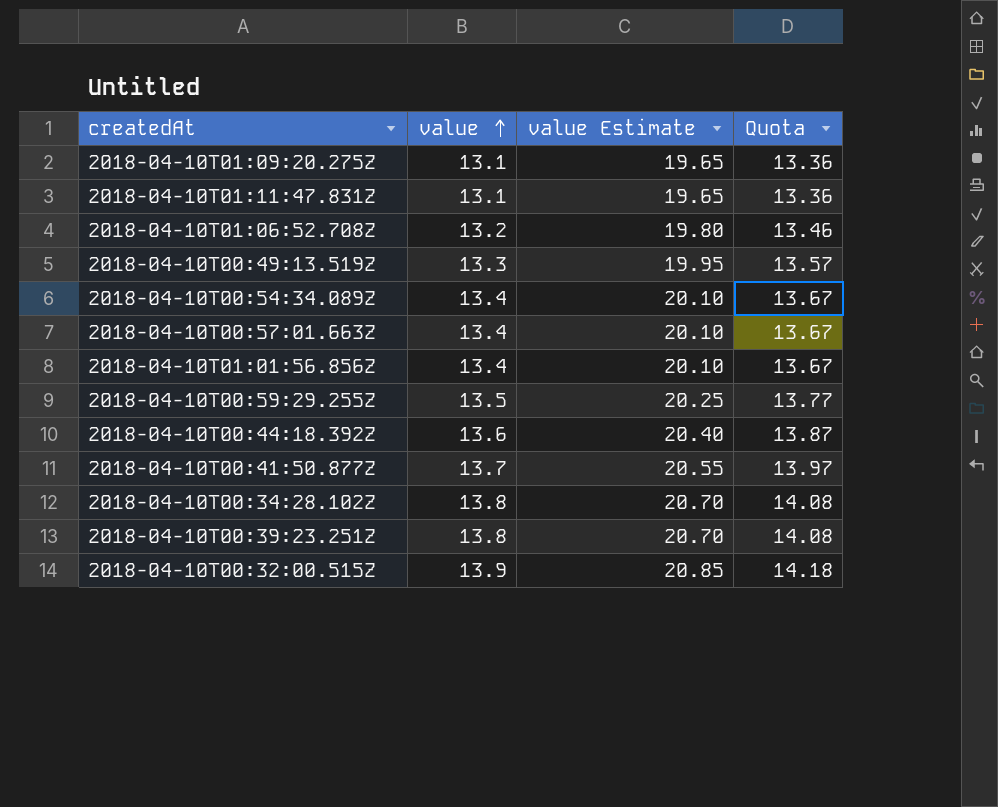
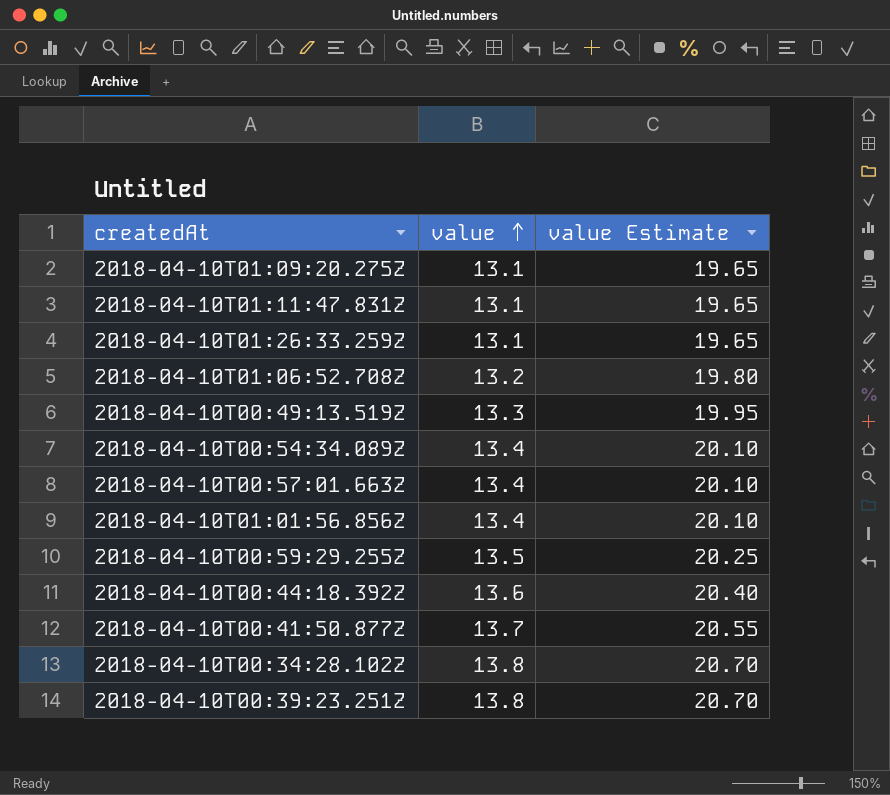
column Quota | formula: [value] * 1.02 -> none
row 2018-04-10T00:32:00.515Z: 13.9 | 20.85 | 14.18 -> none
row 2018-04-10T01:26:33.259Z: none -> 13.1 | 19.65

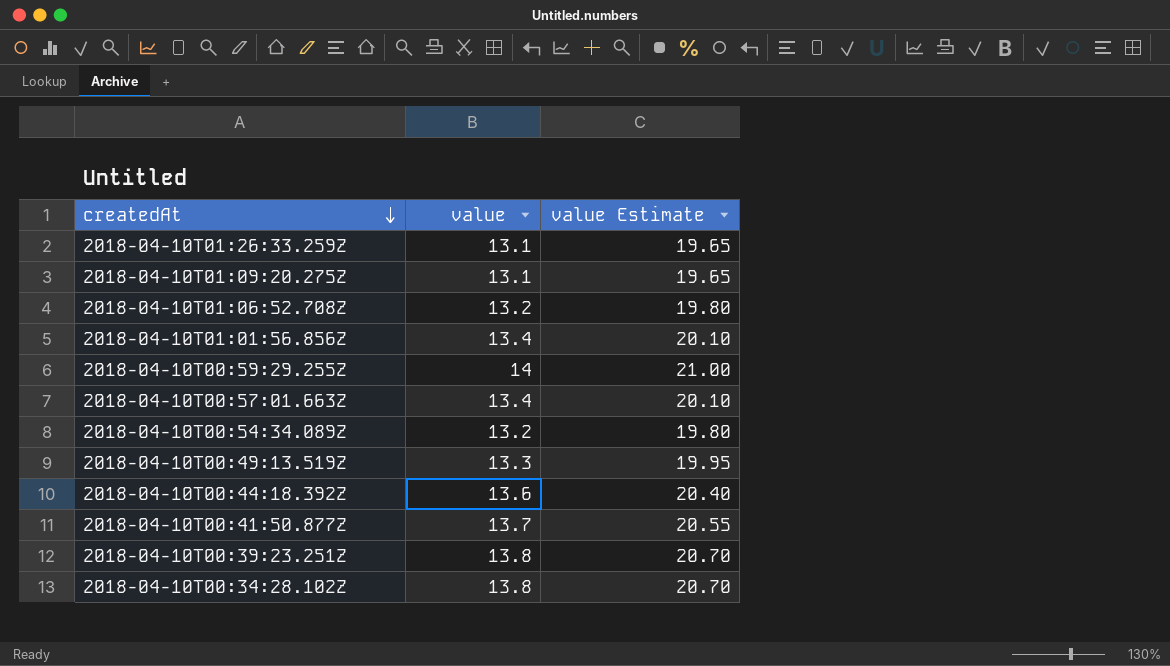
row order: value ascending -> createdAt descending
row 2018-04-10T01:11:47.831Z: 13.1 | 19.65 -> none
2018-04-10T00:59:29.255Z | value: 13.5 -> 14
2018-04-10T00:59:29.255Z | value Estimate: 20.25 -> 21.00
2018-04-10T00:54:34.089Z | value: 13.4 -> 13.2
2018-04-10T00:54:34.089Z | value Estimate: 20.10 -> 19.80

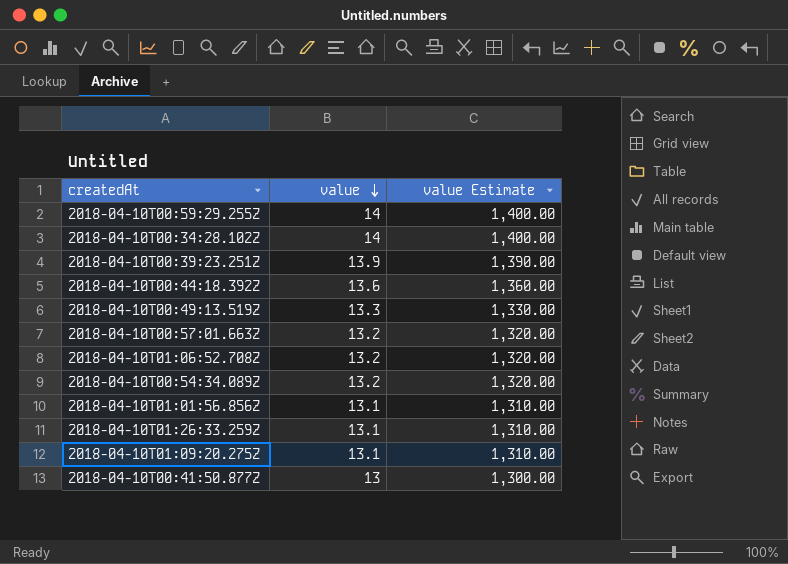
row order: createdAt descending -> value descending
column value Estimate | formula: [value] * 1.5 -> [value] * 100
2018-04-10T00:34:28.102Z | value: 13.8 -> 14
2018-04-10T00:39:23.251Z | value: 13.8 -> 13.9
2018-04-10T00:57:01.663Z | value: 13.4 -> 13.2
2018-04-10T01:01:56.856Z | value: 13.4 -> 13.1
2018-04-10T00:41:50.877Z | value: 13.7 -> 13

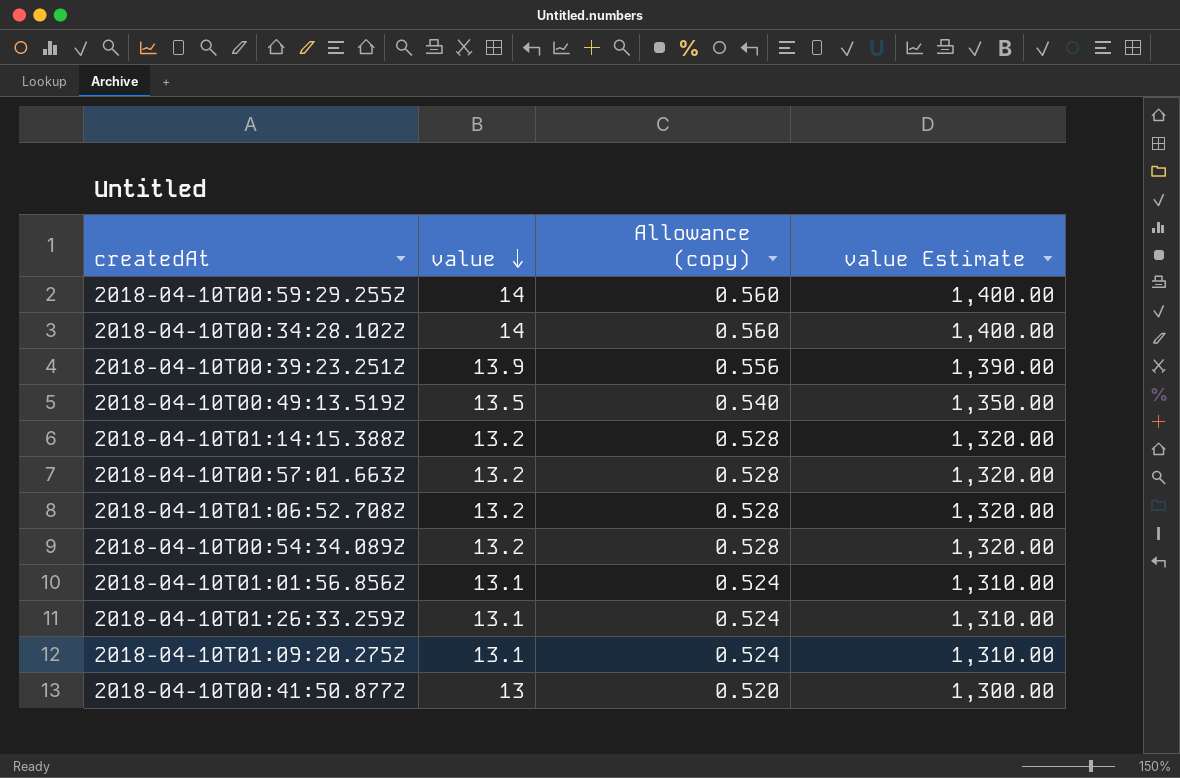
column Allowance (copy) | formula: none -> [value] * 0.04
row 2018-04-10T00:44:18.392Z: 13.6 | 1,360.00 -> none
2018-04-10T00:49:13.519Z | value: 13.3 -> 13.5
2018-04-10T00:49:13.519Z | value Estimate: 1,330.00 -> 1,350.00
row 2018-04-10T01:14:15.388Z: none -> 13.2 | 0.528 | 1,320.00

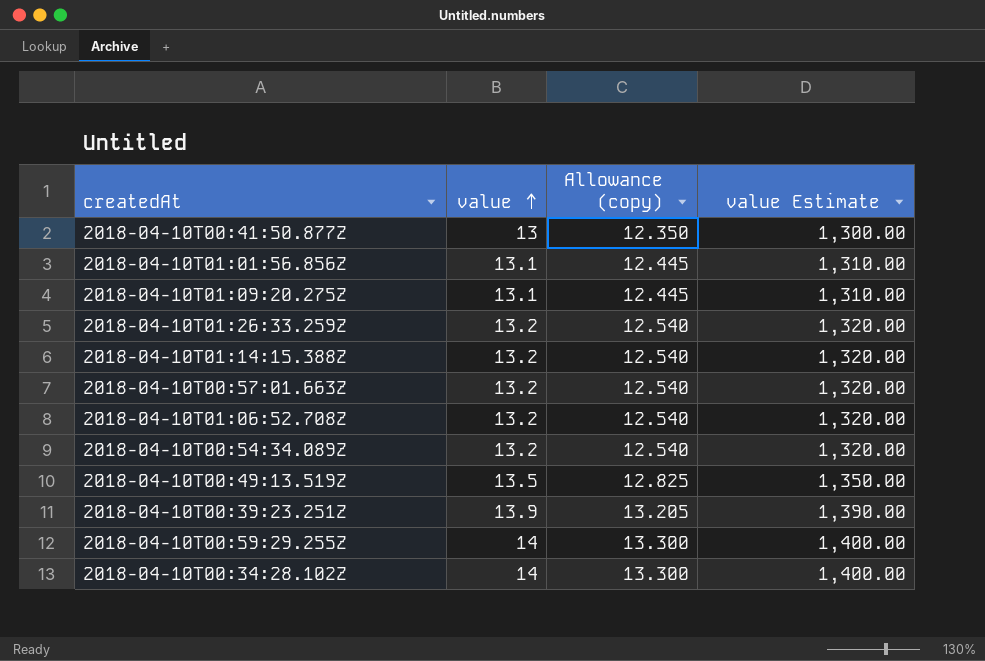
row order: value descending -> value ascending
column Allowance (copy) | formula: [value] * 0.04 -> [value] * 0.95
2018-04-10T01:26:33.259Z | value: 13.1 -> 13.2
2018-04-10T01:26:33.259Z | value Estimate: 1,310.00 -> 1,320.00

